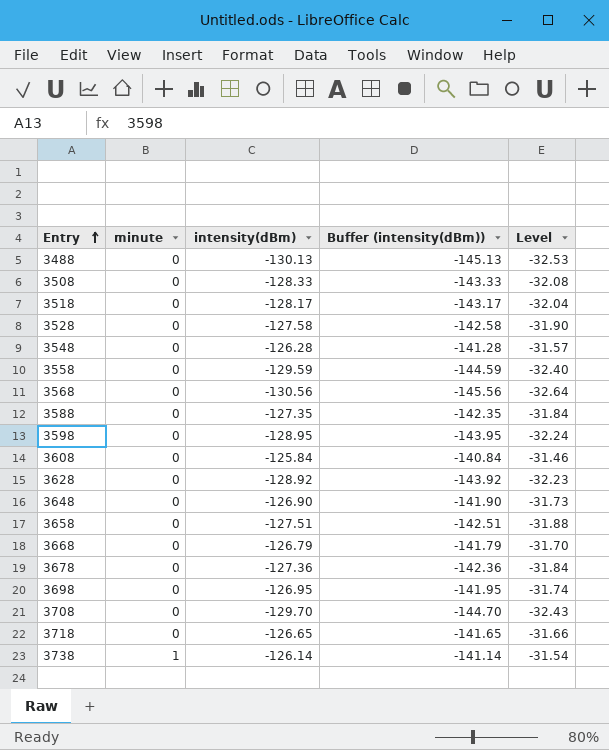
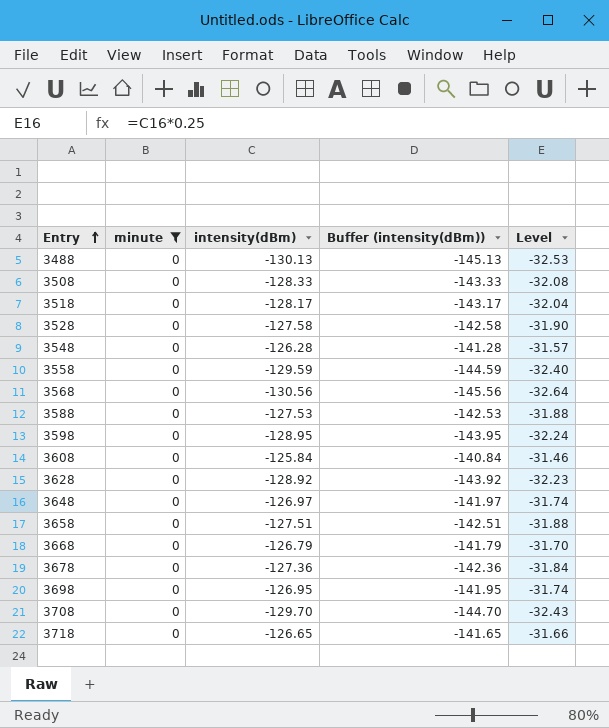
filter: none -> minute = 0
3588 | intensity(dBm): -127.35 -> -127.53
3588 | Buffer (intensity(dBm)): -142.35 -> -142.53
3588 | Level: -31.84 -> -31.88
3648 | intensity(dBm): -126.90 -> -126.97
3648 | Buffer (intensity(dBm)): -141.90 -> -141.97
3648 | Level: -31.73 -> -31.74

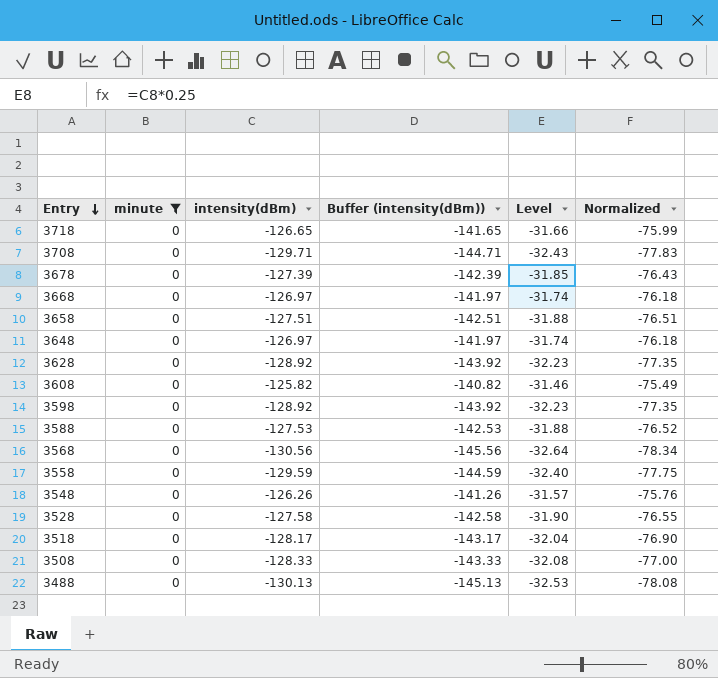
row order: Entry ascending -> Entry descending
column Normalized | formula: none -> [intensity(dBm)] * 0.6
row 3698: 0 | -126.95 | -141.95 | -31.74 -> none
3708 | intensity(dBm): -129.70 -> -129.71
3708 | Buffer (intensity(dBm)): -144.70 -> -144.71
3678 | intensity(dBm): -127.36 -> -127.39
3678 | Buffer (intensity(dBm)): -142.36 -> -142.39
3678 | Level: -31.84 -> -31.85
3668 | intensity(dBm): -126.79 -> -126.97
3668 | Buffer (intensity(dBm)): -141.79 -> -141.97
3668 | Level: -31.70 -> -31.74
3608 | intensity(dBm): -125.84 -> -125.82
3608 | Buffer (intensity(dBm)): -140.84 -> -140.82
3598 | intensity(dBm): -128.95 -> -128.92
3598 | Buffer (intensity(dBm)): -143.95 -> -143.92
3598 | Level: -32.24 -> -32.23
3548 | intensity(dBm): -126.28 -> -126.26
3548 | Buffer (intensity(dBm)): -141.28 -> -141.26

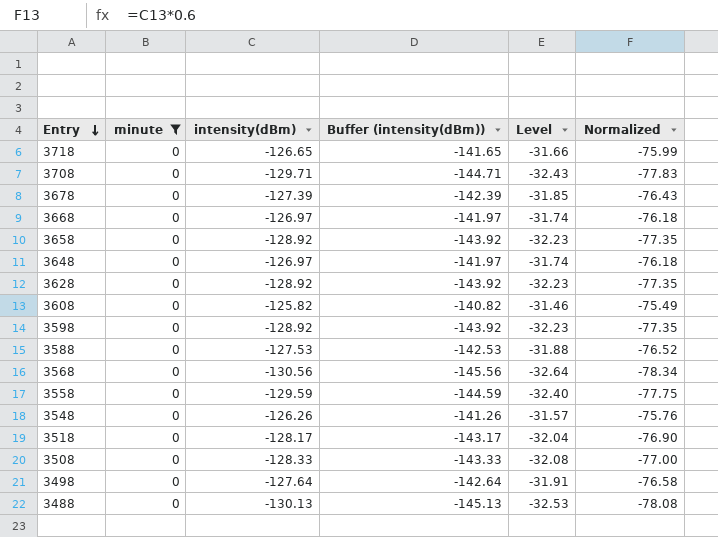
row 3528: 0 | -127.58 | -142.58 | -31.90 | -76.55 -> none
3658 | intensity(dBm): -127.51 -> -128.92
3658 | Buffer (intensity(dBm)): -142.51 -> -143.92
3658 | Level: -31.88 -> -32.23
3658 | Normalized: -76.51 -> -77.35
row 3498: none -> 0 | -127.64 | -142.64 | -31.91 | -76.58

